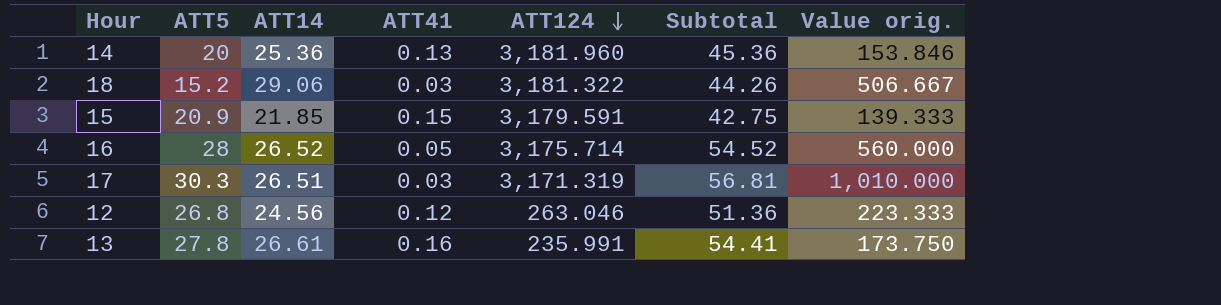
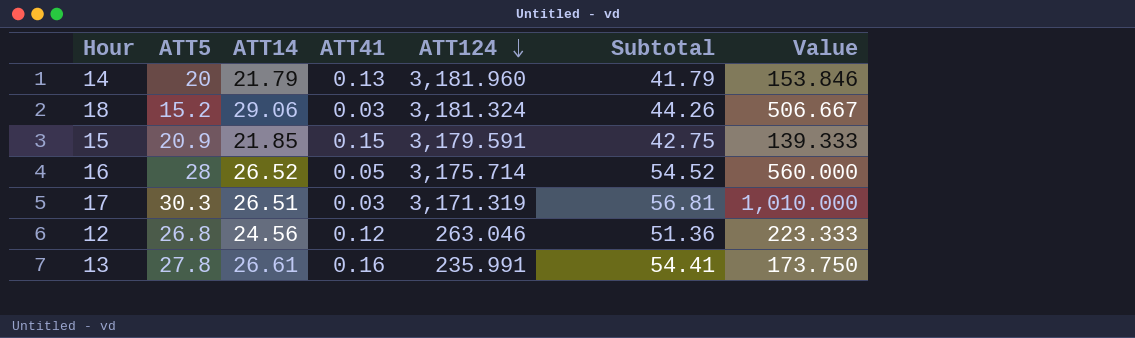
column name: Value orig. -> Value
14 | ATT14: 25.36 -> 21.79
14 | Subtotal: 45.36 -> 41.79
18 | ATT124: 3,181.322 -> 3,181.324

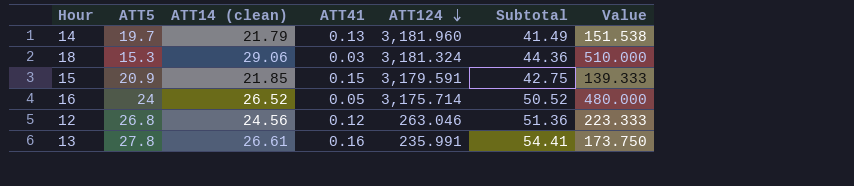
column name: ATT14 -> ATT14 (clean)
row 17: 30.3 | 26.51 | 0.03 | 3,171.319 | 56.81 | 1,010.000 -> none
14 | ATT5: 20 -> 19.7
14 | Subtotal: 41.79 -> 41.49
14 | Value: 153.846 -> 151.538
18 | ATT5: 15.2 -> 15.3
18 | Subtotal: 44.26 -> 44.36
18 | Value: 506.667 -> 510.000
16 | ATT5: 28 -> 24
16 | Subtotal: 54.52 -> 50.52
16 | Value: 560.000 -> 480.000

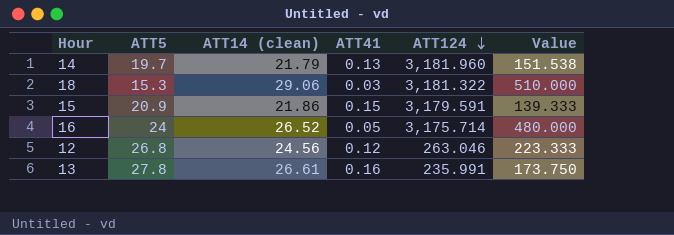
column Subtotal | formula: [ATT5] + [ATT14 (clean)] -> none
18 | ATT124: 3,181.324 -> 3,181.322
15 | ATT14 (clean): 21.85 -> 21.86

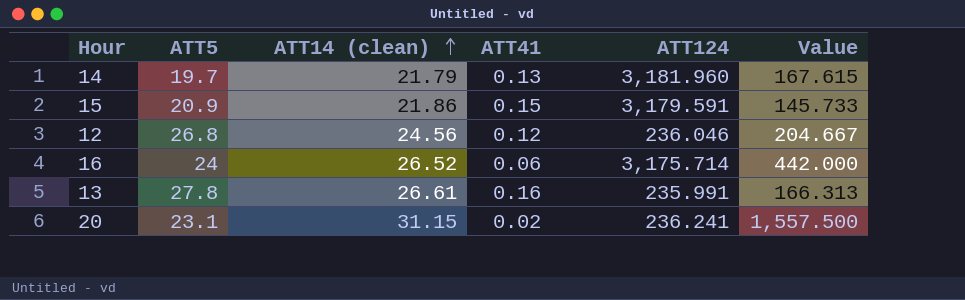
row order: ATT124 descending -> ATT14 (clean) ascending
column Value | formula: [ATT5] / [ATT41] -> [ATT14 (clean)] / [ATT41]
row 18: 15.3 | 29.06 | 0.03 | 3,181.322 | 510.000 -> none
12 | ATT124: 263.046 -> 236.046
16 | ATT41: 0.05 -> 0.06
row 20: none -> 23.1 | 31.15 | 0.02 | 236.241 | 1,557.500

